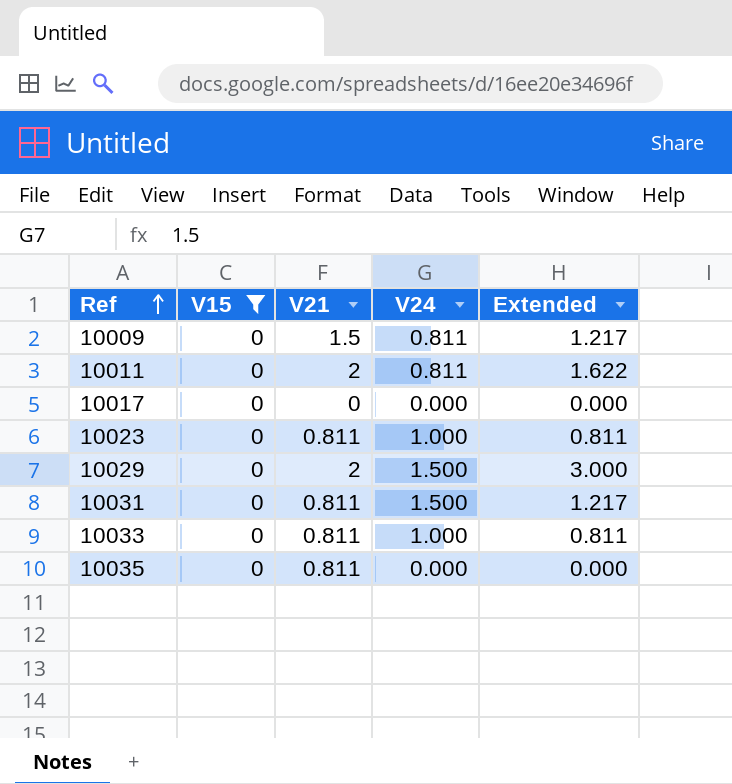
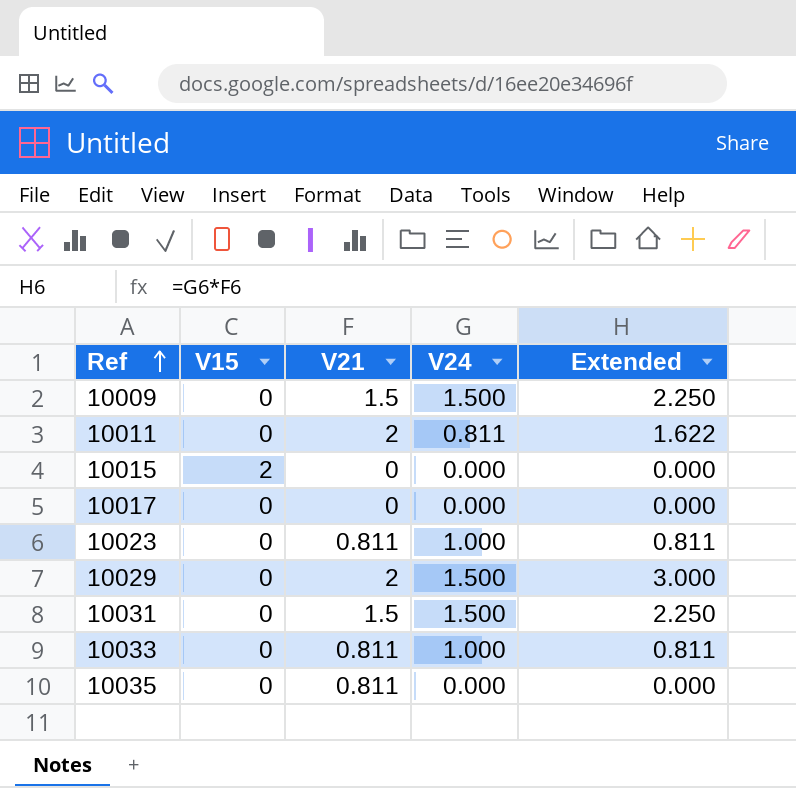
filter: V15 = 0 -> none
10009 | V24: 0.811 -> 1.500
10009 | Extended: 1.217 -> 2.250
10031 | V21: 0.811 -> 1.5
10031 | Extended: 1.217 -> 2.250

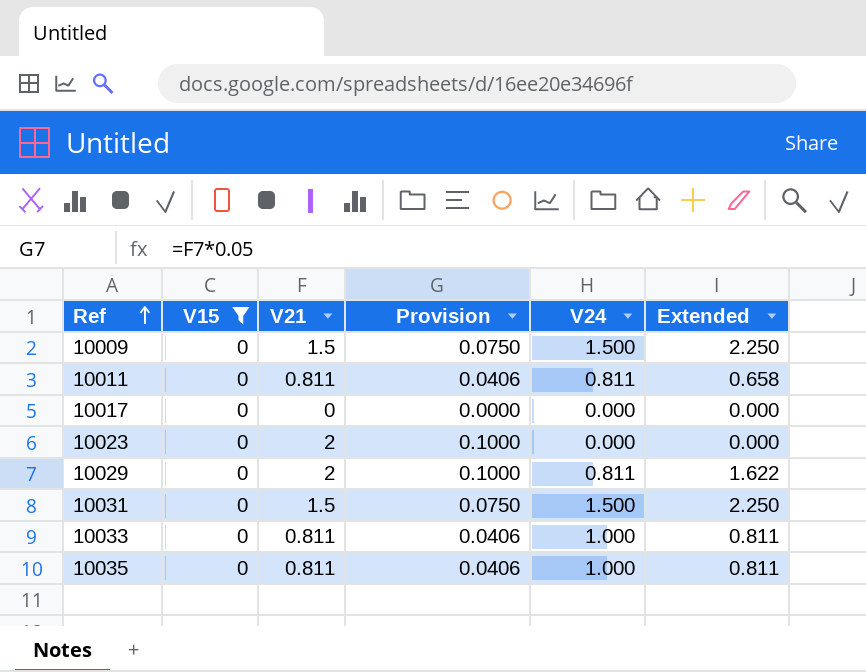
filter: none -> V15 = 0
column Provision | formula: none -> [V21] * 0.05
10011 | V21: 2 -> 0.811
10011 | Extended: 1.622 -> 0.658
10023 | V21: 0.811 -> 2
10023 | V24: 1.000 -> 0.000
10023 | Extended: 0.811 -> 0.000
10029 | V24: 1.500 -> 0.811
10029 | Extended: 3.000 -> 1.622
10035 | V24: 0.000 -> 1.000
10035 | Extended: 0.000 -> 0.811

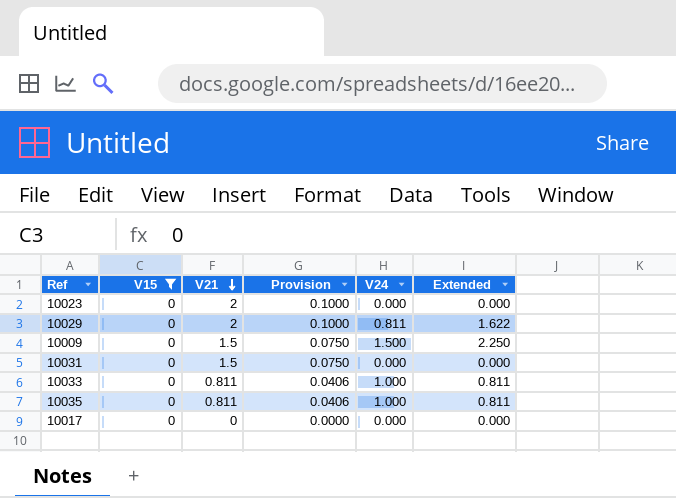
row order: Ref ascending -> V21 descending
row 10011: 0 | 0.811 | 0.0406 | 0.811 | 0.658 -> none
10031 | V24: 1.500 -> 0.000
10031 | Extended: 2.250 -> 0.000

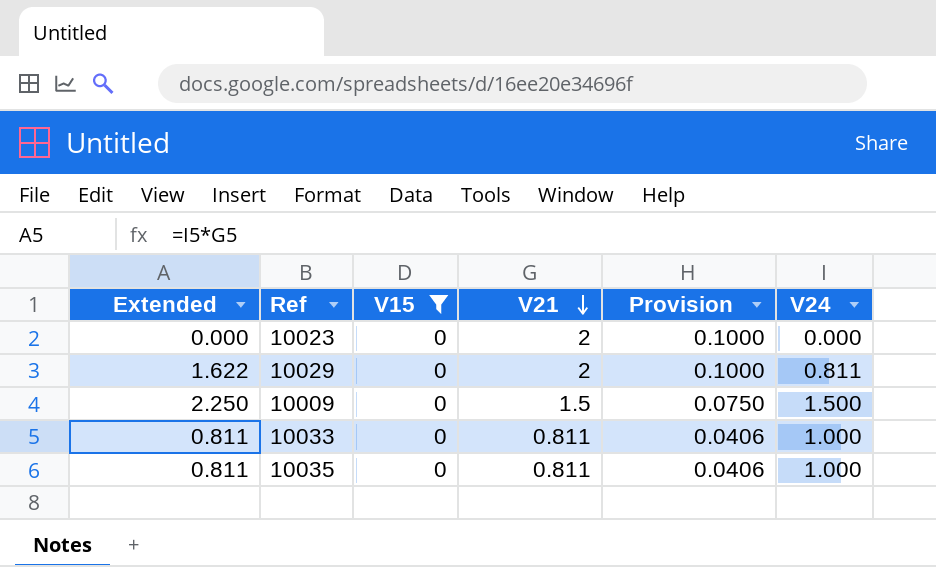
column Extended | position: 6 -> 1
row 10031: 0 | 1.5 | 0.0750 | 0.000 | 0.000 -> none
row 10017: 0 | 0 | 0.0000 | 0.000 | 0.000 -> none

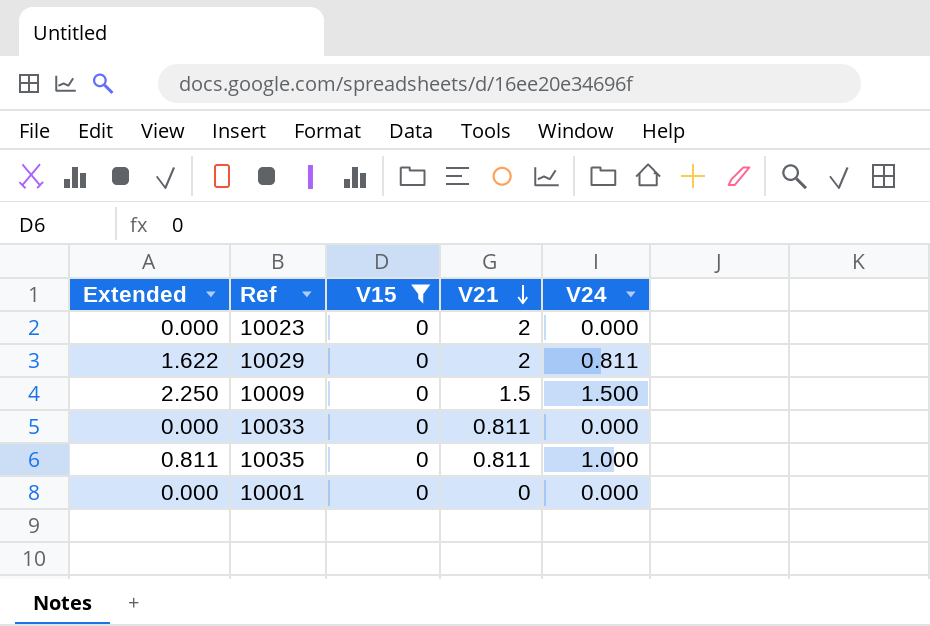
column Provision | formula: [V21] * 0.05 -> none
10033 | Extended: 0.811 -> 0.000
10033 | V24: 1.000 -> 0.000
row 10001: none -> 0.000 | 0 | 0 | 0.000

